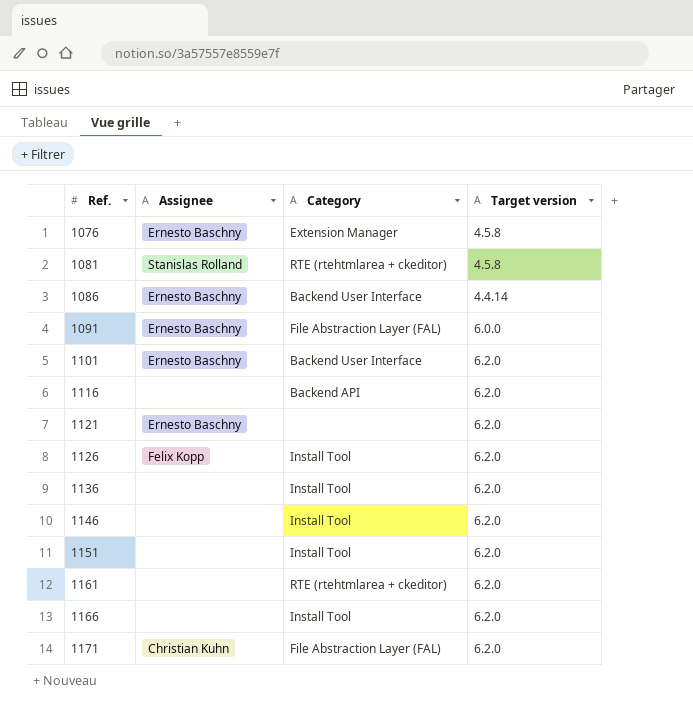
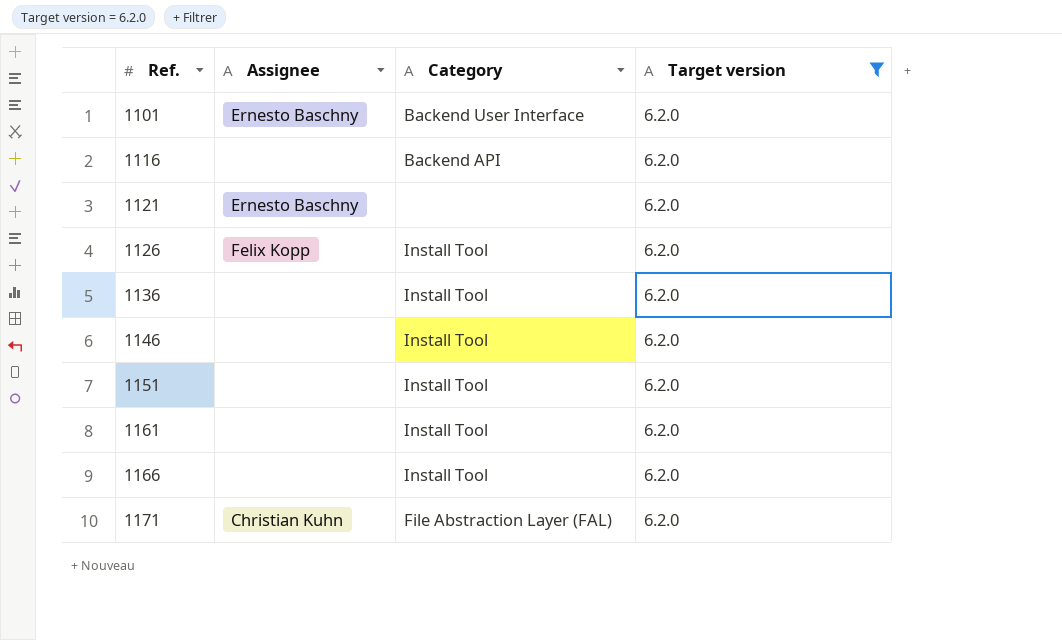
filter: none -> Target version = 6.2.0
1161 | Category: RTE (rtehtmlarea + ckeditor) -> Install Tool

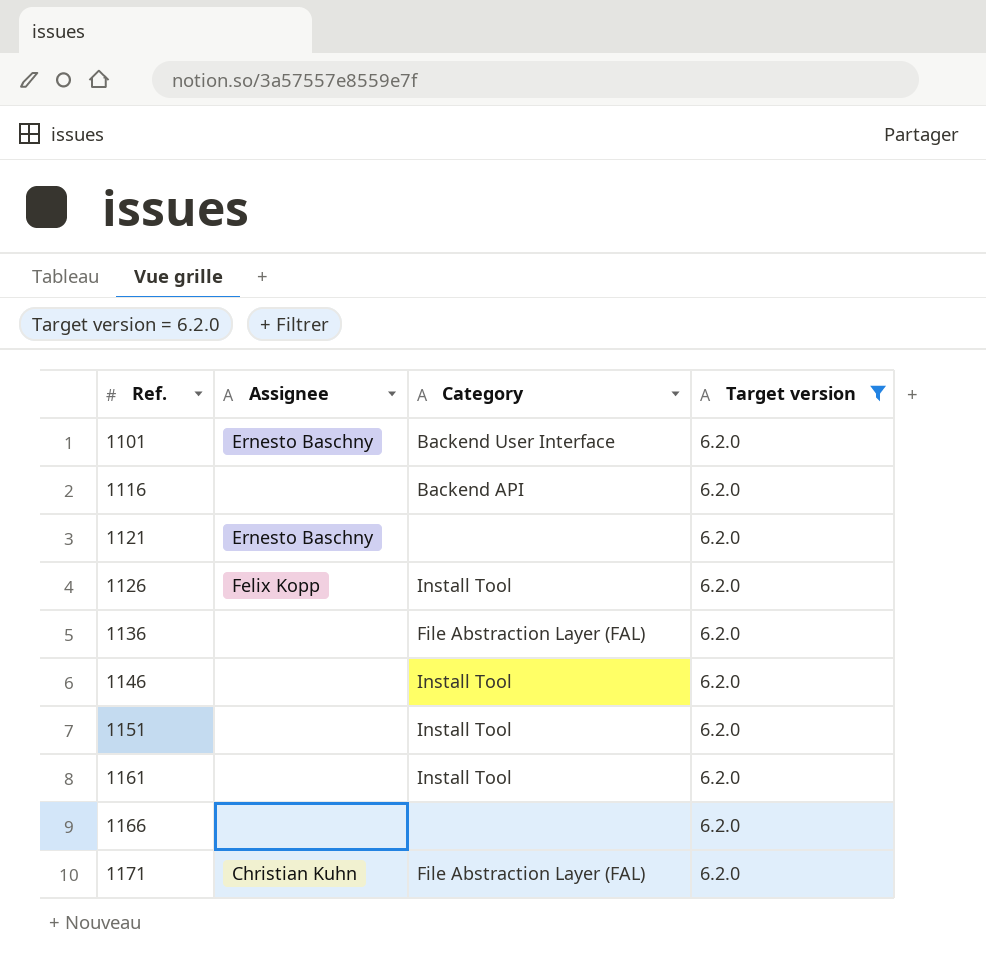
1136 | Category: Install Tool -> File Abstraction Layer (FAL)
1166 | Category: Install Tool -> none

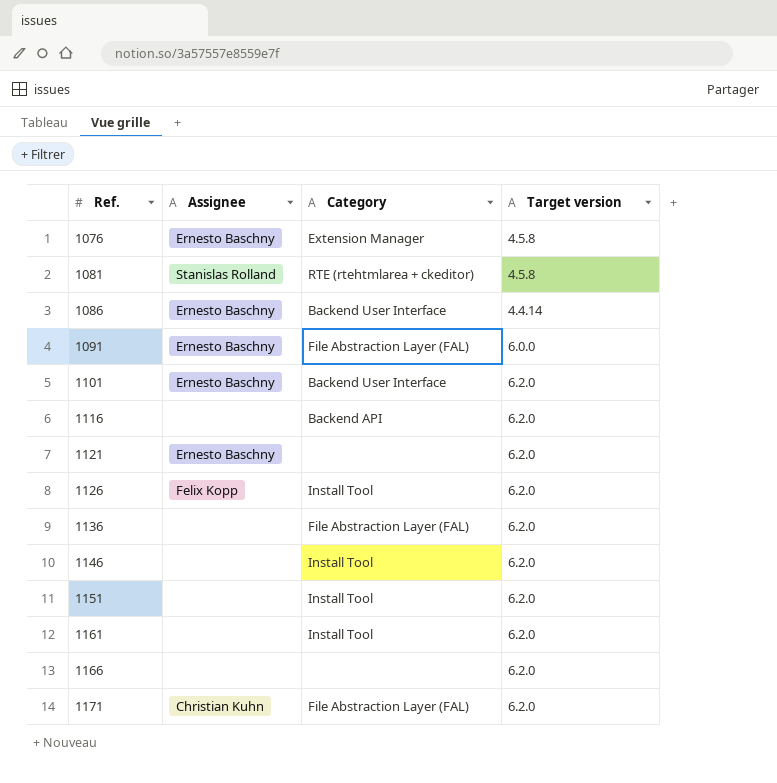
filter: Target version = 6.2.0 -> none

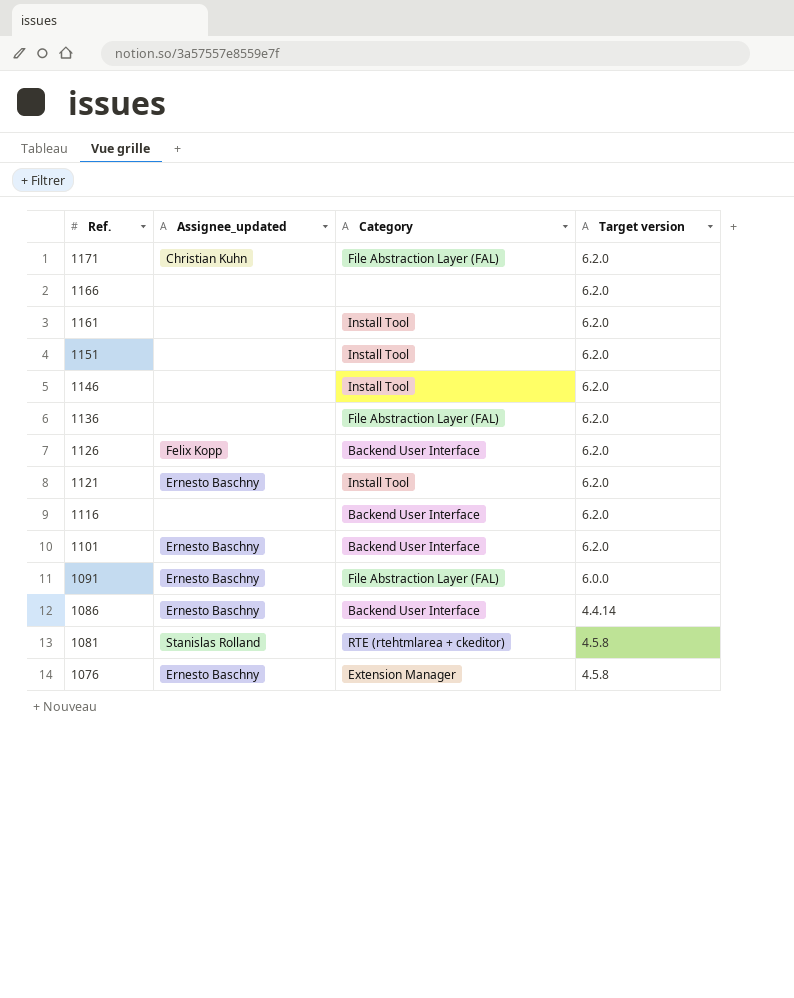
row order: Ref. ascending -> Ref. descending
column name: Assignee -> Assignee_updated
1126 | Category: Install Tool -> Backend User Interface
1121 | Category: none -> Install Tool
1116 | Category: Backend API -> Backend User Interface

